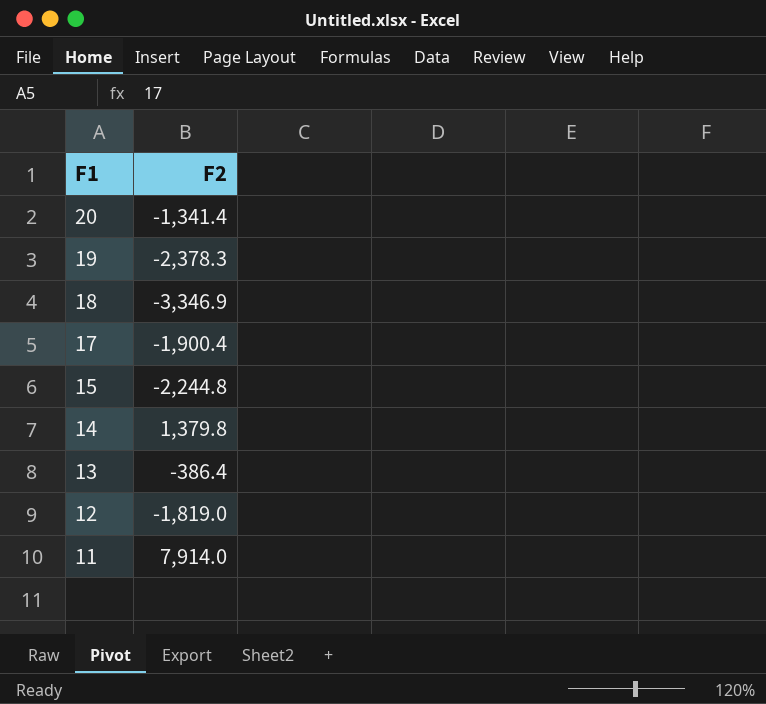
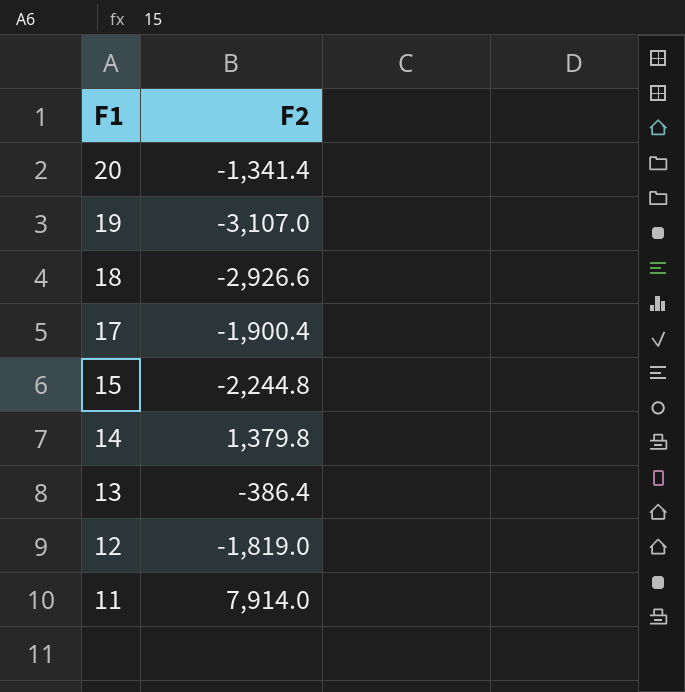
19 | F2: -2,378.3 -> -3,107.0
18 | F2: -3,346.9 -> -2,926.6

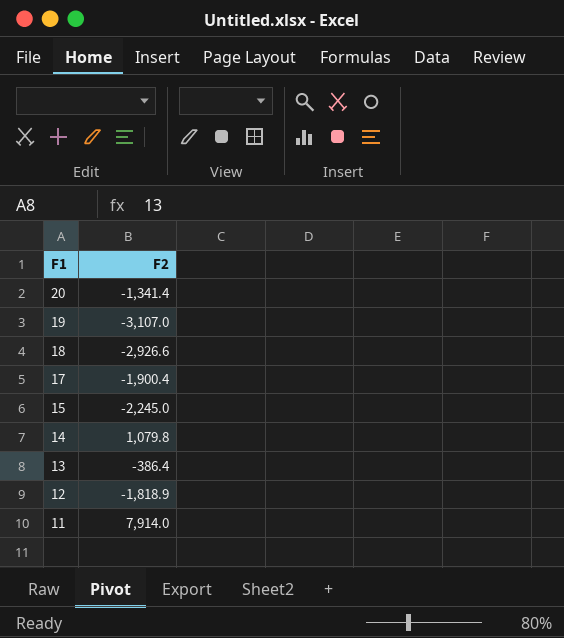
15 | F2: -2,244.8 -> -2,245.0
14 | F2: 1,379.8 -> 1,079.8
12 | F2: -1,819.0 -> -1,818.9

